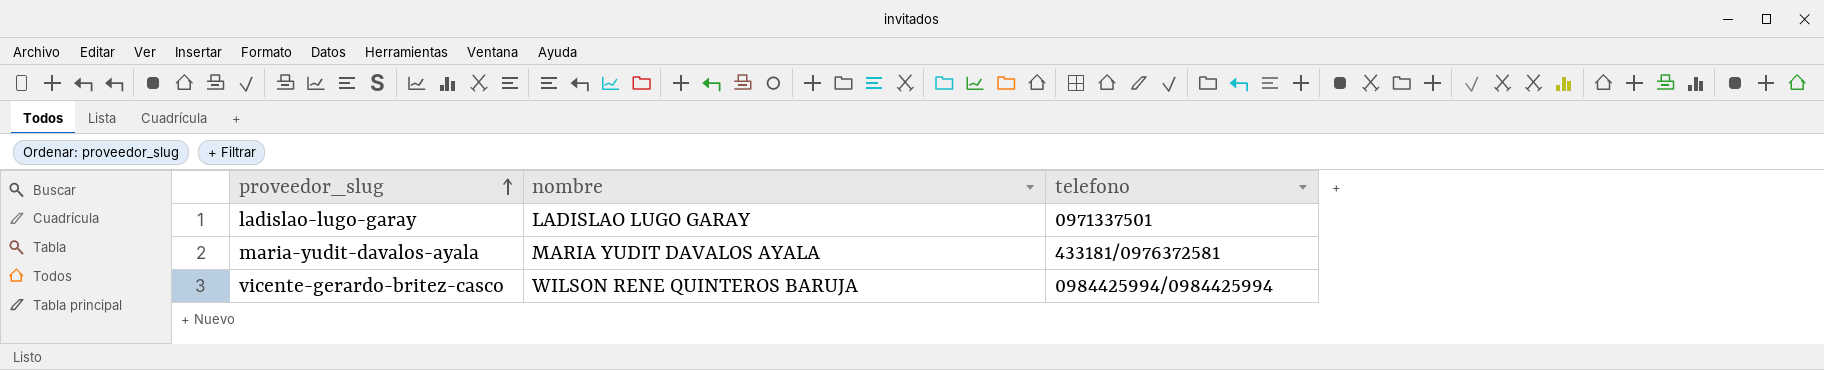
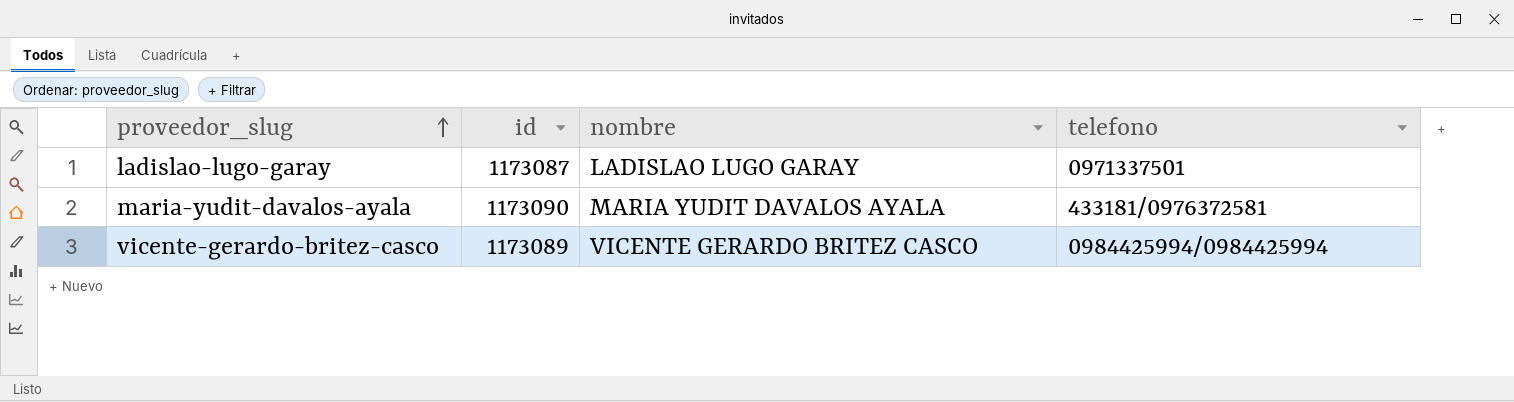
column id | position: none -> 2
vicente-gerardo-britez-casco | nombre: WILSON RENE QUINTEROS BARUJA -> VICENTE GERARDO BRITEZ CASCO

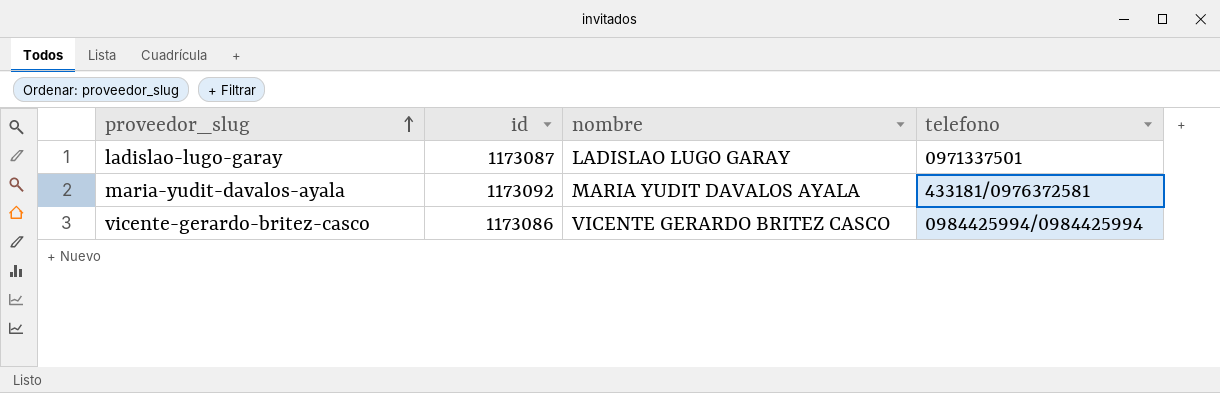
maria-yudit-davalos-ayala | id: 1173090 -> 1173092
vicente-gerardo-britez-casco | id: 1173089 -> 1173086

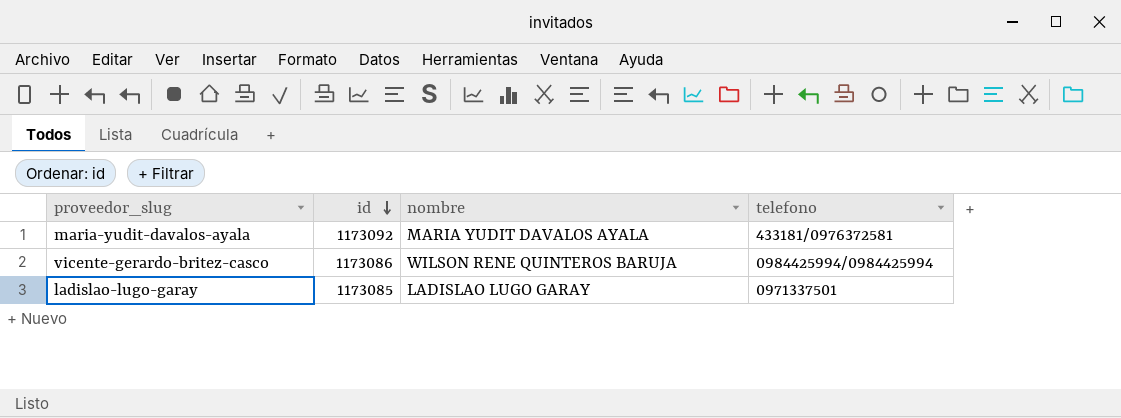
row order: proveedor_slug ascending -> id descending
vicente-gerardo-britez-casco | nombre: VICENTE GERARDO BRITEZ CASCO -> WILSON RENE QUINTEROS BARUJA
ladislao-lugo-garay | id: 1173087 -> 1173085

